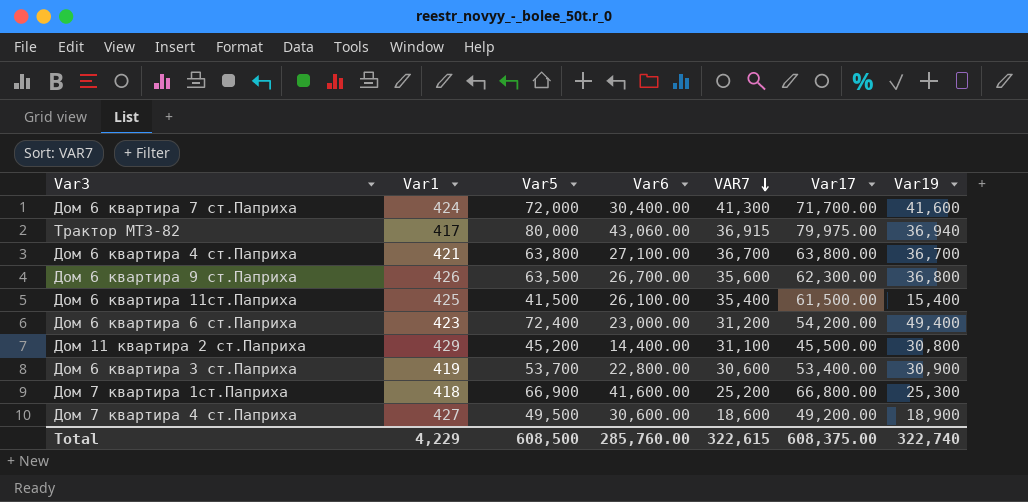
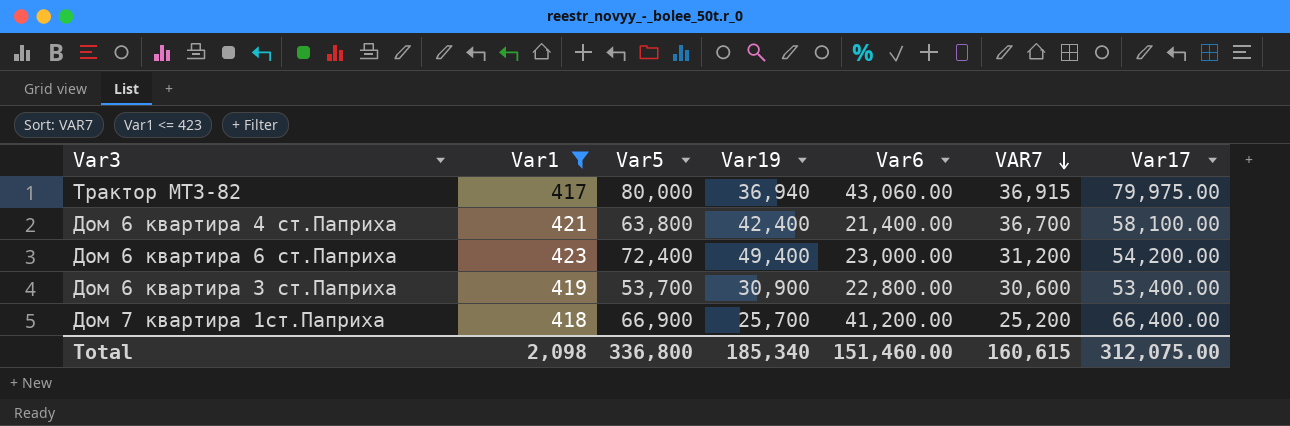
filter: none -> Var1 <= 423
column Var19 | position: 7 -> 4
Дом 6 квартира 4 ст.Паприха | Var19: 36,700 -> 42,400
Дом 6 квартира 4 ст.Паприха | Var6: 27,100.00 -> 21,400.00
Дом 6 квартира 4 ст.Паприха | Var17: 63,800.00 -> 58,100.00
Дом 7 квартира 1ст.Паприха | Var19: 25,300 -> 25,700
Дом 7 квартира 1ст.Паприха | Var6: 41,600.00 -> 41,200.00
Дом 7 квартира 1ст.Паприха | Var17: 66,800.00 -> 66,400.00
Total | Var1: 4,229 -> 2,098
Total | Var5: 608,500 -> 336,800
Total | Var19: 322,740 -> 185,340
Total | Var6: 285,760.00 -> 151,460.00
Total | VAR7: 322,615 -> 160,615
Total | Var17: 608,375.00 -> 312,075.00

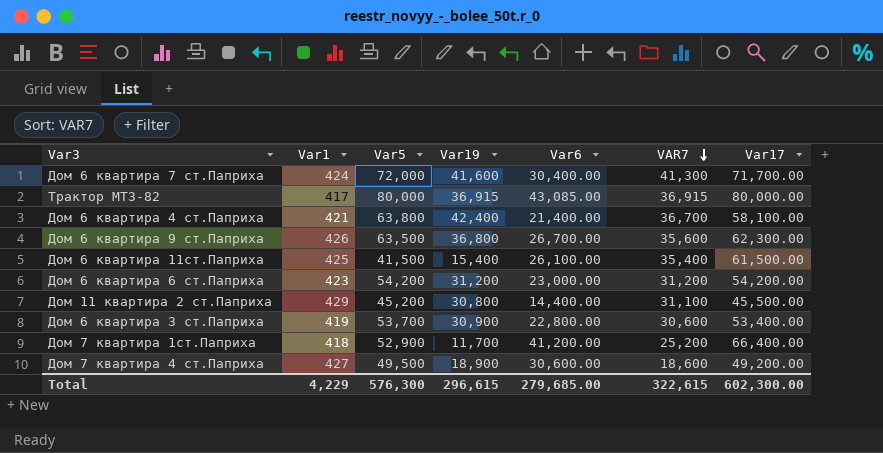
filter: Var1 <= 423 -> none
Трактор МТЗ-82 | Var19: 36,940 -> 36,915
Трактор МТЗ-82 | Var6: 43,060.00 -> 43,085.00
Трактор МТЗ-82 | Var17: 79,975.00 -> 80,000.00
Дом 6 квартира 6 ст.Паприха | Var5: 72,400 -> 54,200
Дом 6 квартира 6 ст.Паприха | Var19: 49,400 -> 31,200
Дом 7 квартира 1ст.Паприха | Var5: 66,900 -> 52,900
Дом 7 квартира 1ст.Паприха | Var19: 25,700 -> 11,700
Total | Var1: 2,098 -> 4,229
Total | Var5: 336,800 -> 576,300
Total | Var19: 185,340 -> 296,615
Total | Var6: 151,460.00 -> 279,685.00
Total | VAR7: 160,615 -> 322,615
Total | Var17: 312,075.00 -> 602,300.00

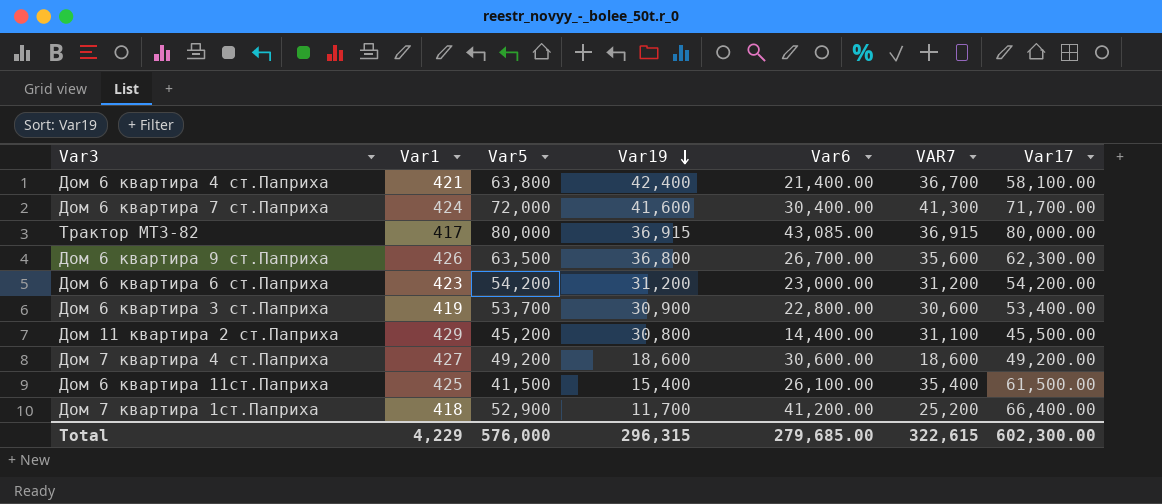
row order: VAR7 descending -> Var19 descending
Дом 7 квартира 4 ст.Паприха | Var5: 49,500 -> 49,200
Дом 7 квартира 4 ст.Паприха | Var19: 18,900 -> 18,600
Total | Var5: 576,300 -> 576,000
Total | Var19: 296,615 -> 296,315

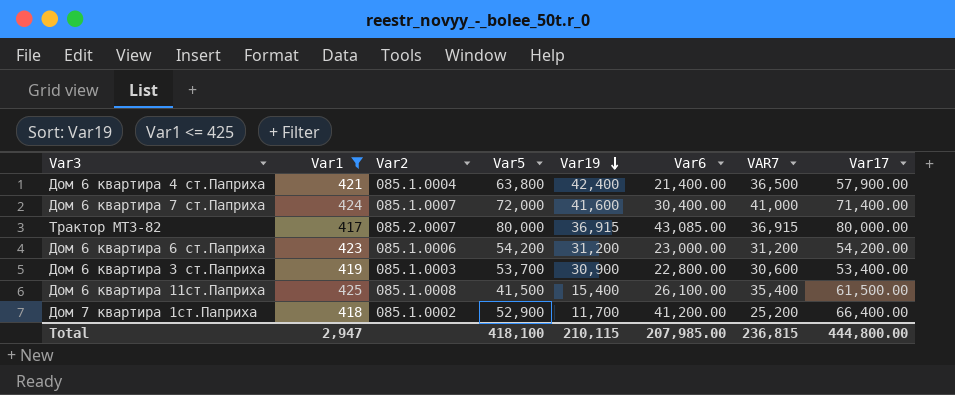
filter: none -> Var1 <= 425
column Var2 | position: none -> 3
Дом 6 квартира 4 ст.Паприха | VAR7: 36,700 -> 36,500
Дом 6 квартира 4 ст.Паприха | Var17: 58,100.00 -> 57,900.00
Дом 6 квартира 7 ст.Паприха | VAR7: 41,300 -> 41,000
Дом 6 квартира 7 ст.Паприха | Var17: 71,700.00 -> 71,400.00
Total | Var1: 4,229 -> 2,947
Total | Var5: 576,000 -> 418,100
Total | Var19: 296,315 -> 210,115
Total | Var6: 279,685.00 -> 207,985.00
Total | VAR7: 322,615 -> 236,815
Total | Var17: 602,300.00 -> 444,800.00

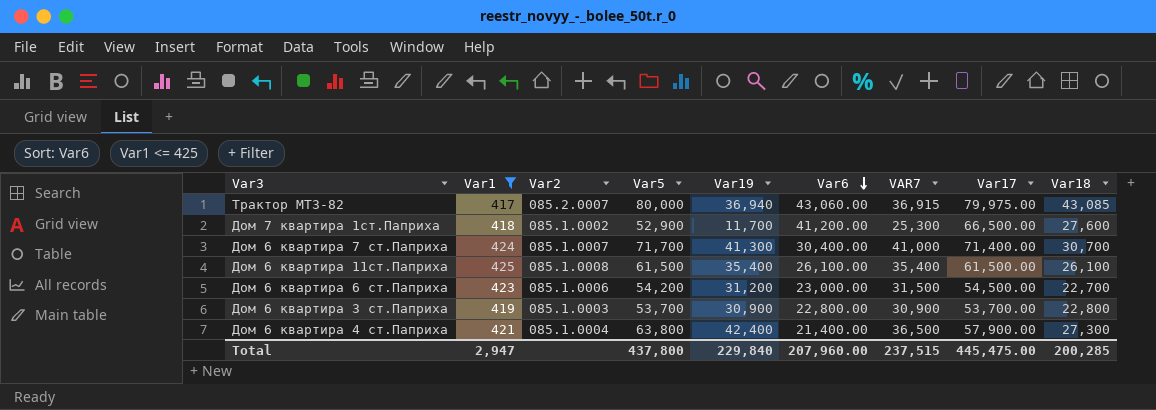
row order: Var19 descending -> Var6 descending
column Var18 | formula: none -> [Var5] - [VAR7]
Трактор МТЗ-82 | Var19: 36,915 -> 36,940
Трактор МТЗ-82 | Var6: 43,085.00 -> 43,060.00
Трактор МТЗ-82 | Var17: 80,000.00 -> 79,975.00
Дом 7 квартира 1ст.Паприха | VAR7: 25,200 -> 25,300
Дом 7 квартира 1ст.Паприха | Var17: 66,400.00 -> 66,500.00
Дом 6 квартира 7 ст.Паприха | Var5: 72,000 -> 71,700
Дом 6 квартира 7 ст.Паприха | Var19: 41,600 -> 41,300
Дом 6 квартира 11ст.Паприха | Var5: 41,500 -> 61,500
Дом 6 квартира 11ст.Паприха | Var19: 15,400 -> 35,400
Дом 6 квартира 6 ст.Паприха | VAR7: 31,200 -> 31,500
Дом 6 квартира 6 ст.Паприха | Var17: 54,200.00 -> 54,500.00
Дом 6 квартира 3 ст.Паприха | VAR7: 30,600 -> 30,900
Дом 6 квартира 3 ст.Паприха | Var17: 53,400.00 -> 53,700.00
Total | Var5: 418,100 -> 437,800
Total | Var19: 210,115 -> 229,840
Total | Var6: 207,985.00 -> 207,960.00
Total | VAR7: 236,815 -> 237,515
Total | Var17: 444,800.00 -> 445,475.00

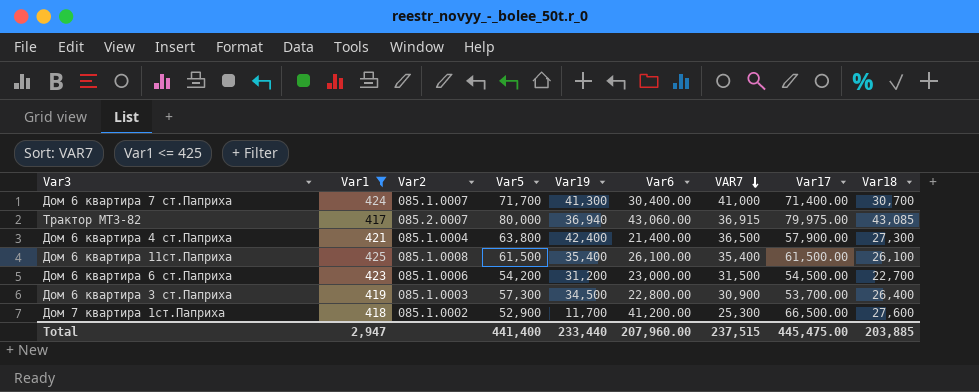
row order: Var6 descending -> VAR7 descending
Дом 6 квартира 3 ст.Паприха | Var5: 53,700 -> 57,300
Дом 6 квартира 3 ст.Паприха | Var19: 30,900 -> 34,500
Дом 6 квартира 3 ст.Паприха | Var18: 22,800 -> 26,400
Total | Var5: 437,800 -> 441,400
Total | Var19: 229,840 -> 233,440
Total | Var18: 200,285 -> 203,885

